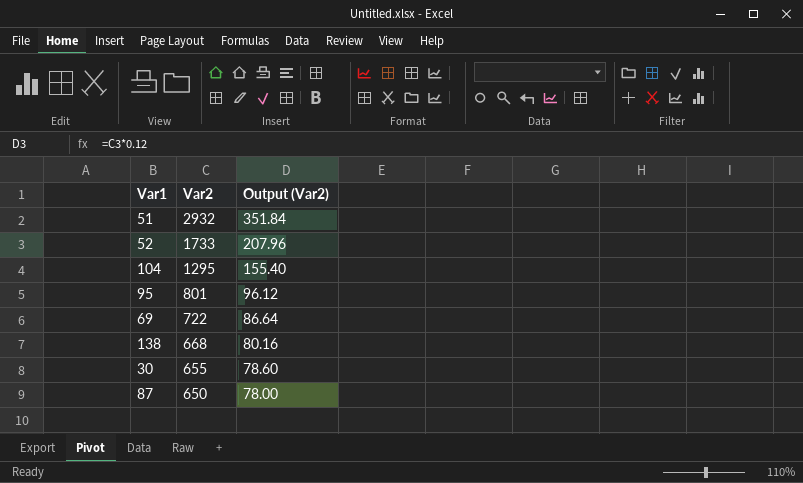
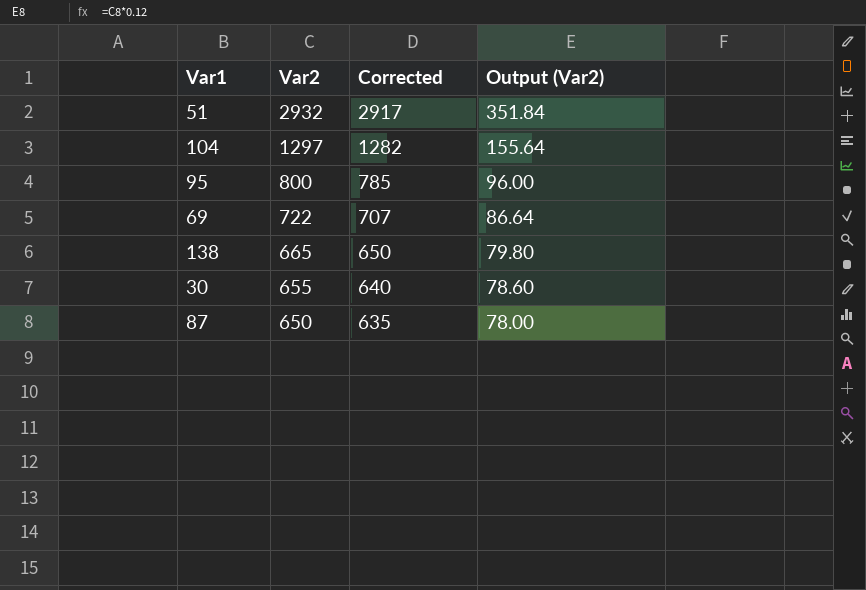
column Corrected | formula: none -> [Var2] - 15
row 52: 1733 | 207.96 -> none
104 | Var2: 1295 -> 1297
104 | Output (Var2): 155.40 -> 155.64
95 | Var2: 801 -> 800
95 | Output (Var2): 96.12 -> 96.00
138 | Var2: 668 -> 665
138 | Output (Var2): 80.16 -> 79.80

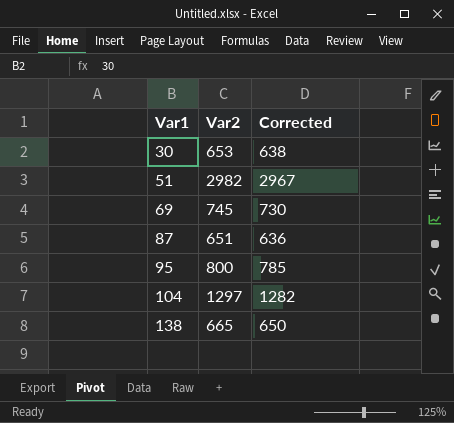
row order: Var2 descending -> Var1 ascending
column Output (Var2) | formula: [Var2] * 0.12 -> none
30 | Var2: 655 -> 653
30 | Corrected: 640 -> 638
51 | Var2: 2932 -> 2982
51 | Corrected: 2917 -> 2967
69 | Var2: 722 -> 745
69 | Corrected: 707 -> 730
87 | Var2: 650 -> 651
87 | Corrected: 635 -> 636

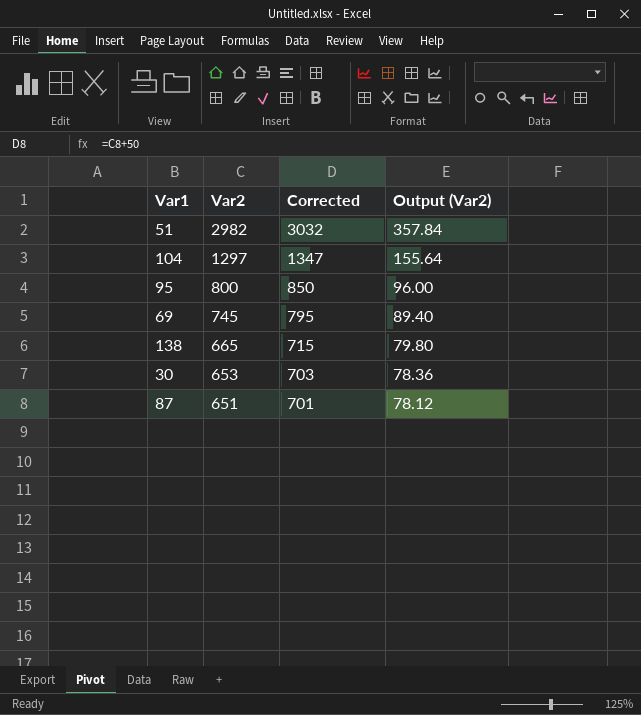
row order: Var1 ascending -> Var2 descending
column Corrected | formula: [Var2] - 15 -> [Var2] + 50
column Output (Var2) | formula: none -> [Var2] * 0.12

